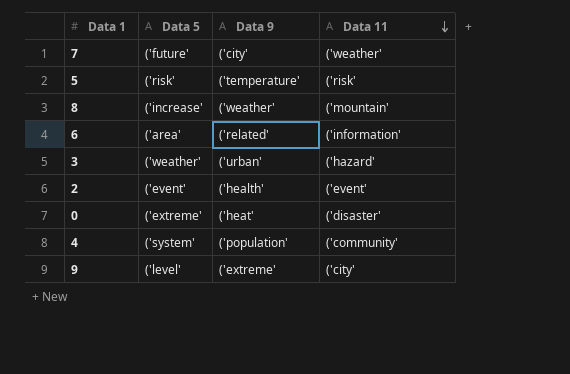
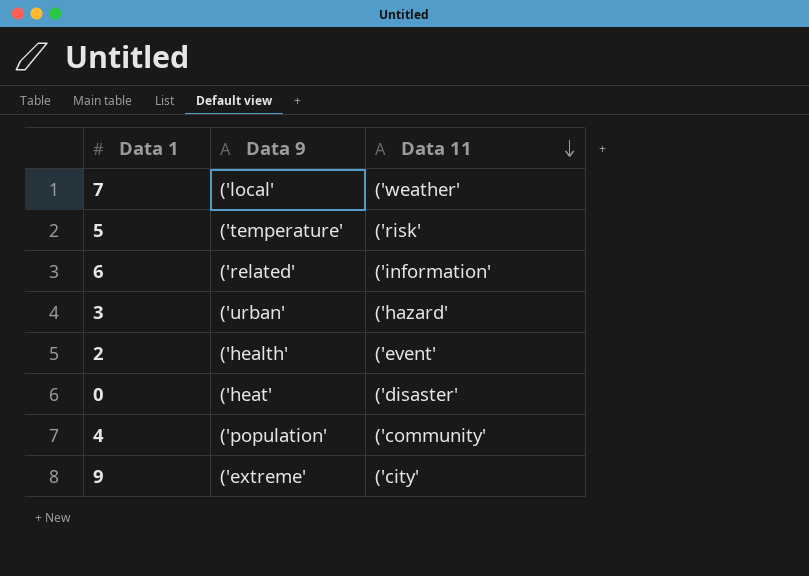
column Data 5 | position: 2 -> none
row 8: ('increase' | ('weather' | ('mountain' -> none
7 | Data 9: ('city' -> ('local'

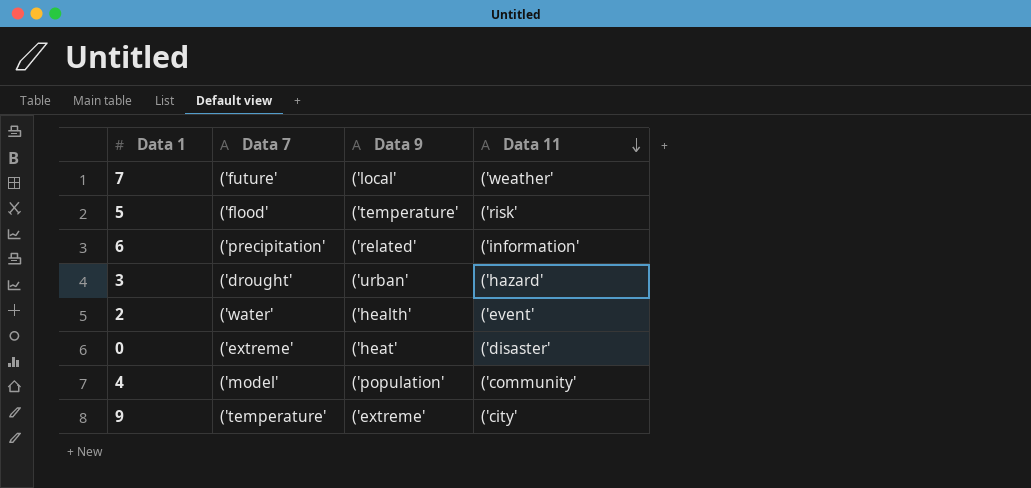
column Data 7 | position: none -> 2

